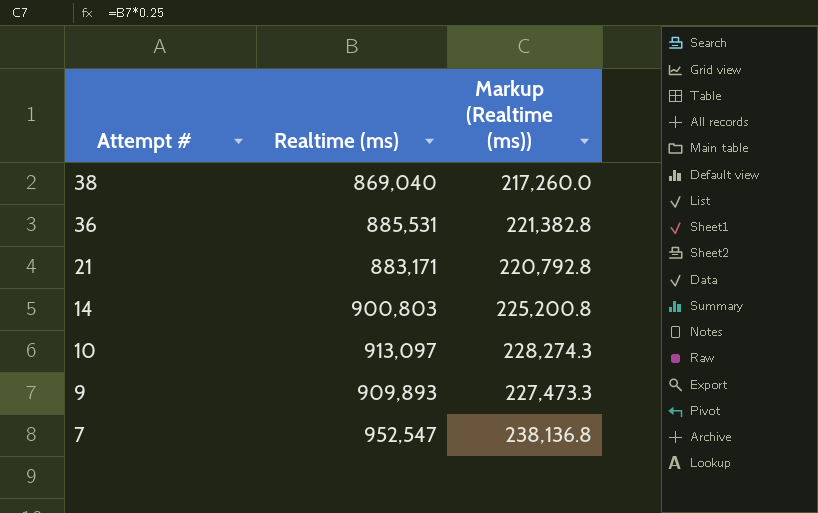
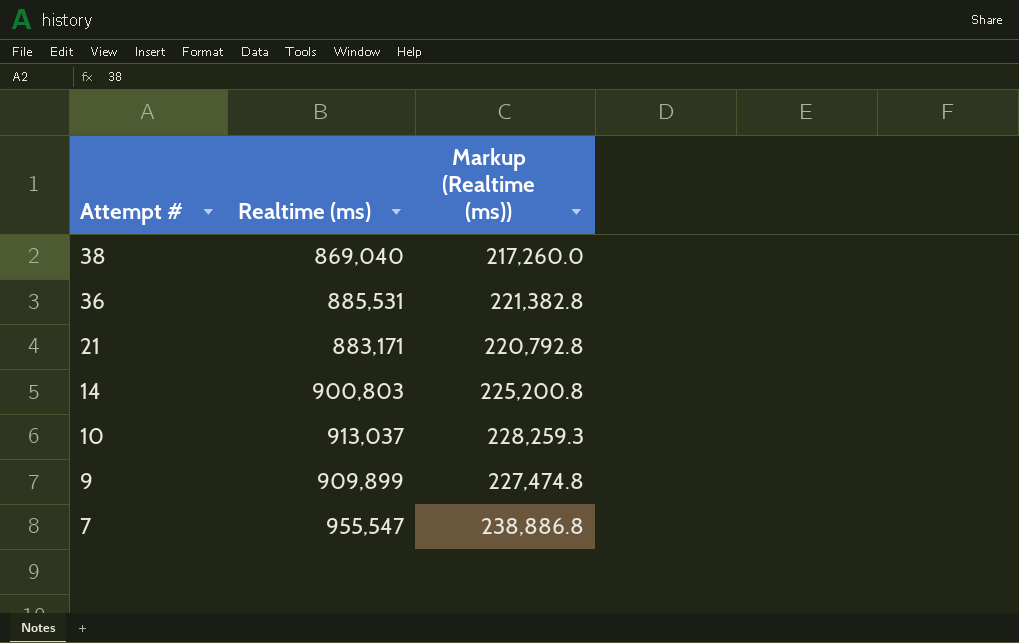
10 | Realtime (ms): 913,097 -> 913,037
10 | Markup (Realtime (ms)): 228,274.3 -> 228,259.3
9 | Realtime (ms): 909,893 -> 909,899
9 | Markup (Realtime (ms)): 227,473.3 -> 227,474.8
7 | Realtime (ms): 952,547 -> 955,547
7 | Markup (Realtime (ms)): 238,136.8 -> 238,886.8

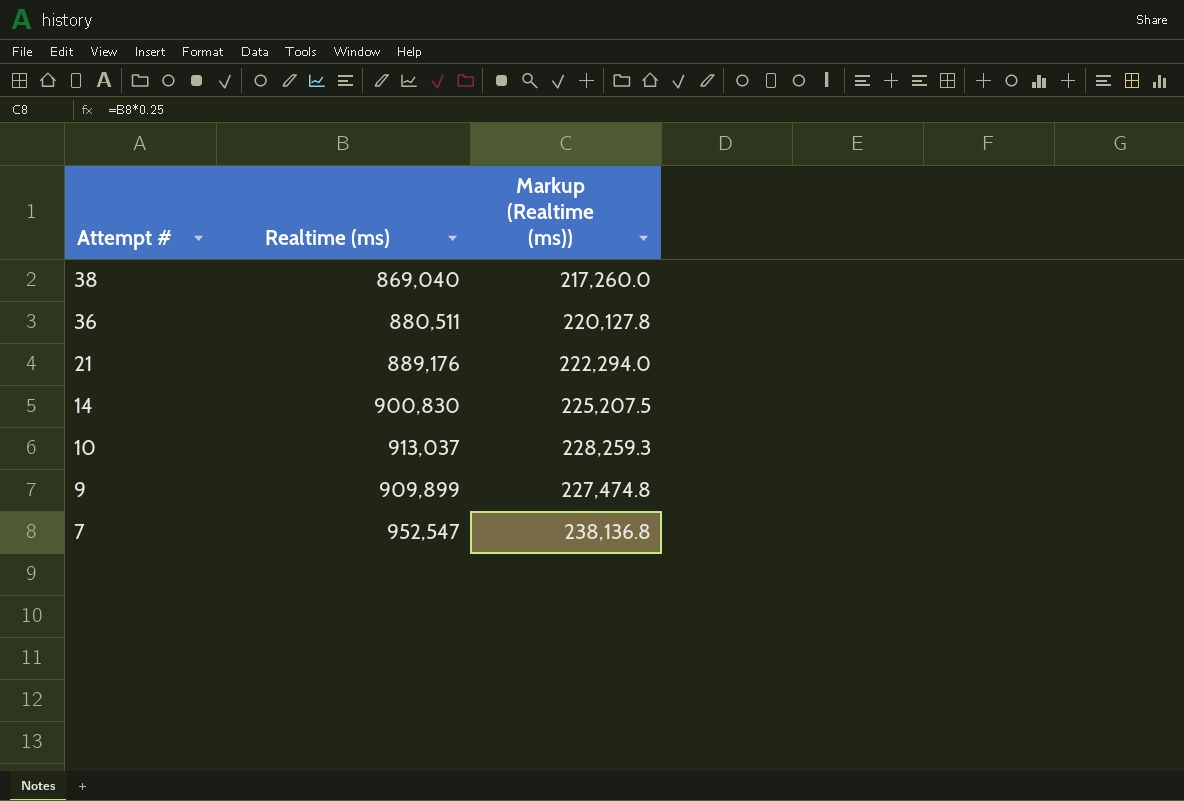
36 | Realtime (ms): 885,531 -> 880,511
36 | Markup (Realtime (ms)): 221,382.8 -> 220,127.8
21 | Realtime (ms): 883,171 -> 889,176
21 | Markup (Realtime (ms)): 220,792.8 -> 222,294.0
14 | Realtime (ms): 900,803 -> 900,830
14 | Markup (Realtime (ms)): 225,200.8 -> 225,207.5
7 | Realtime (ms): 955,547 -> 952,547
7 | Markup (Realtime (ms)): 238,886.8 -> 238,136.8

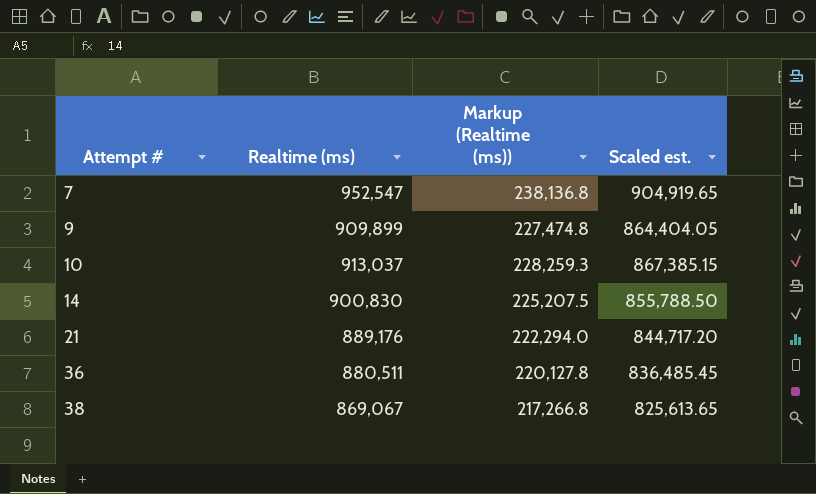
row order: Attempt # descending -> Attempt # ascending
column Scaled est. | formula: none -> [Realtime (ms)] * 0.95
38 | Realtime (ms): 869,040 -> 869,067
38 | Markup (Realtime (ms)): 217,260.0 -> 217,266.8

